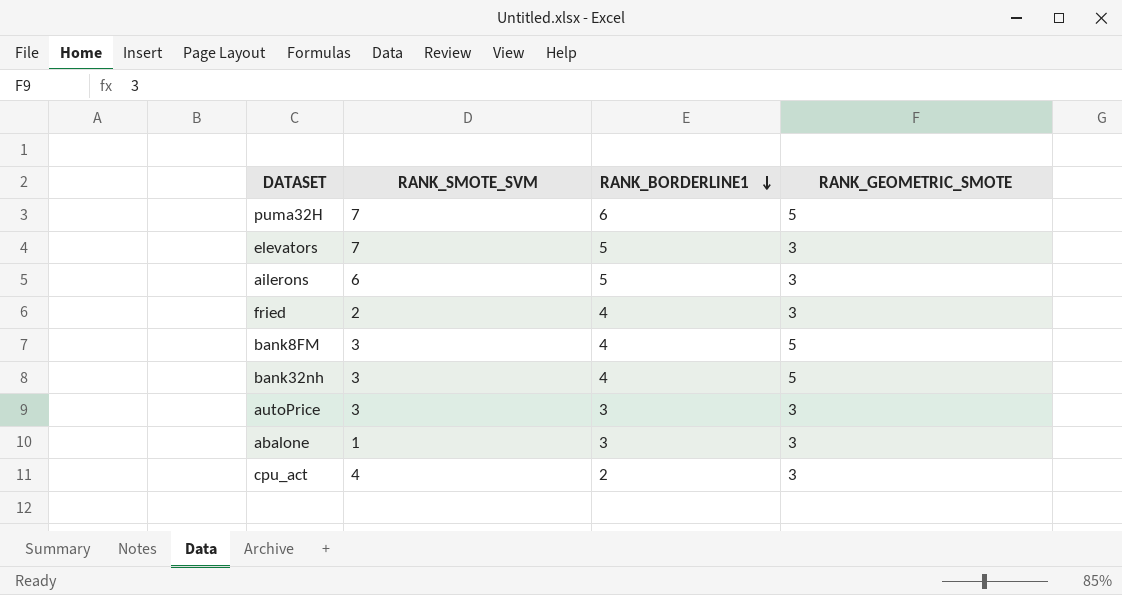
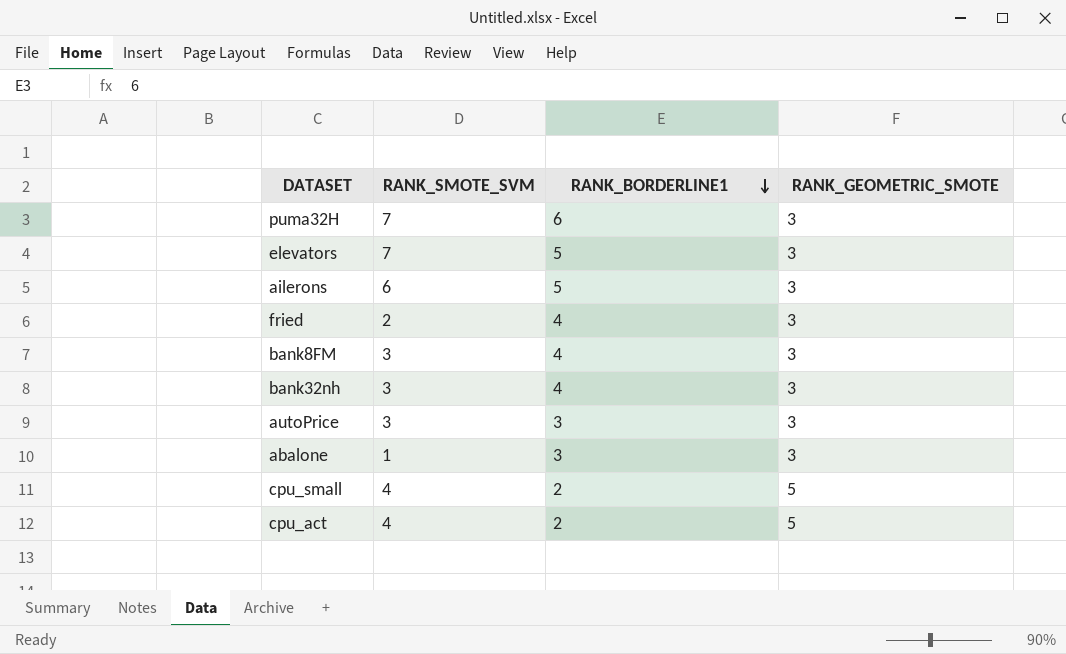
puma32H | RANK_GEOMETRIC_SMOTE: 5 -> 3
bank8FM | RANK_GEOMETRIC_SMOTE: 5 -> 3
bank32nh | RANK_GEOMETRIC_SMOTE: 5 -> 3
row cpu_small: none -> 4 | 2 | 5
cpu_act | RANK_GEOMETRIC_SMOTE: 3 -> 5

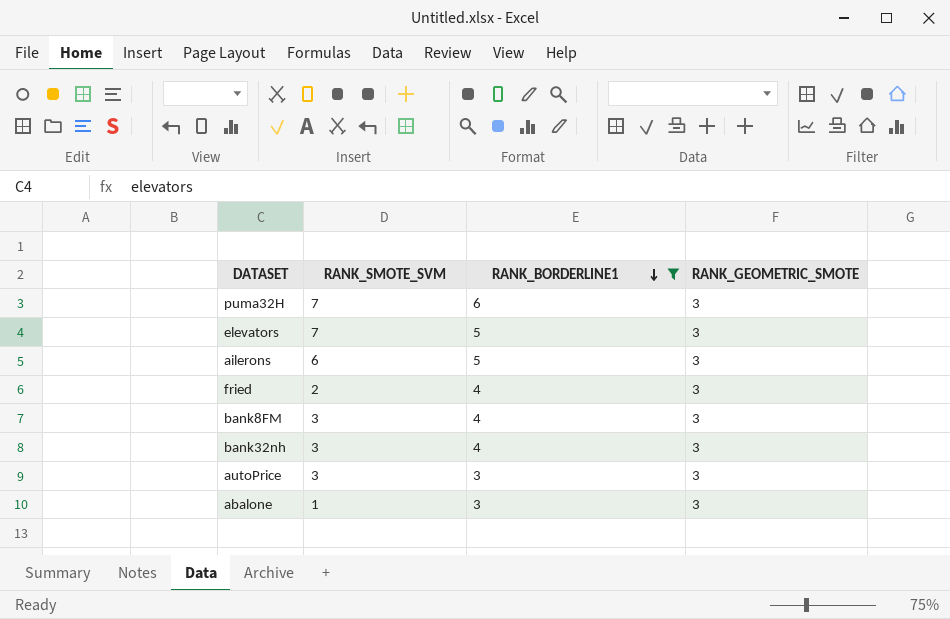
filter: none -> RANK_BORDERLINE1 != 2

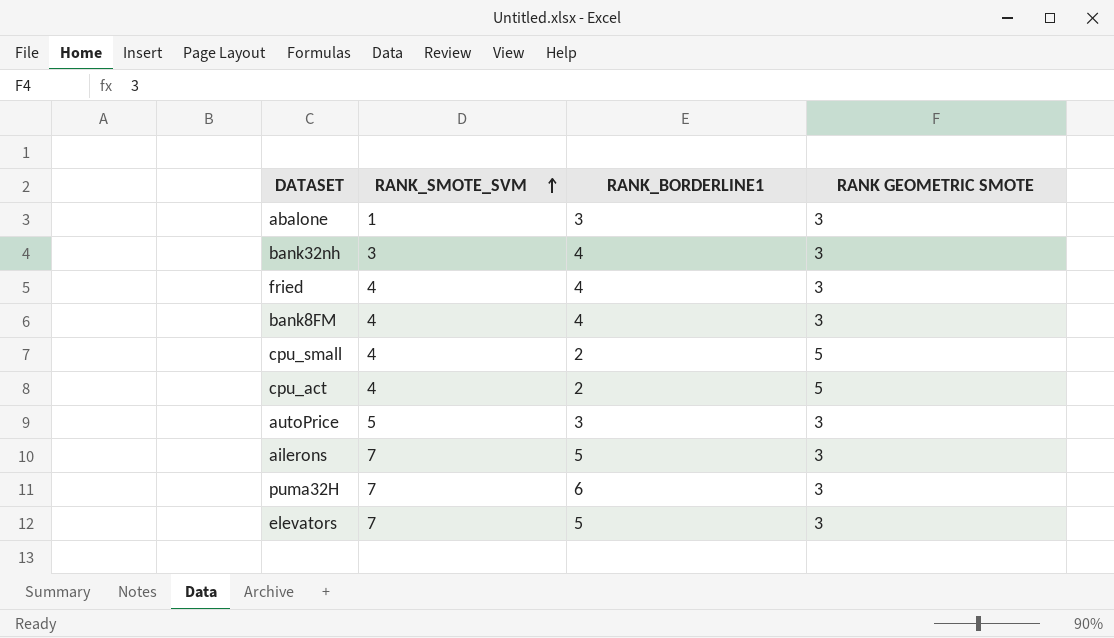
filter: RANK_BORDERLINE1 != 2 -> none
row order: RANK_BORDERLINE1 descending -> RANK_SMOTE_SVM ascending
column name: RANK_GEOMETRIC_SMOTE -> RANK GEOMETRIC SMOTE
fried | RANK_SMOTE_SVM: 2 -> 4
bank8FM | RANK_SMOTE_SVM: 3 -> 4
autoPrice | RANK_SMOTE_SVM: 3 -> 5
ailerons | RANK_SMOTE_SVM: 6 -> 7

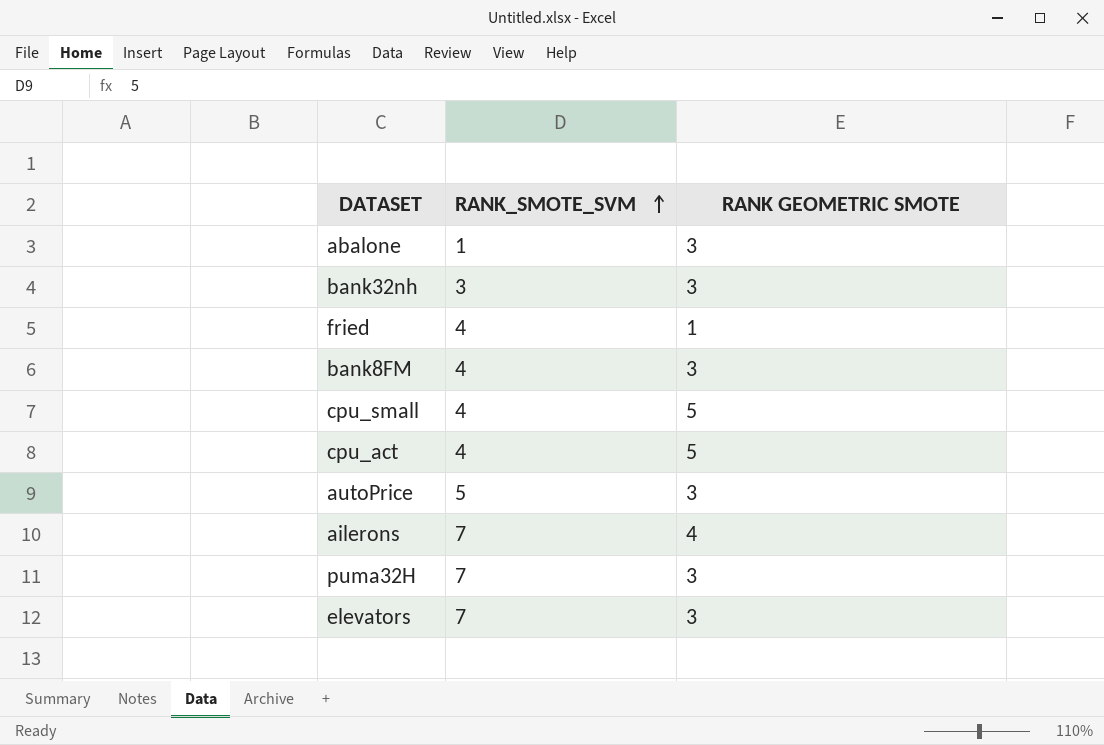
column RANK_BORDERLINE1 | position: 3 -> none
fried | RANK GEOMETRIC SMOTE: 3 -> 1
ailerons | RANK GEOMETRIC SMOTE: 3 -> 4

